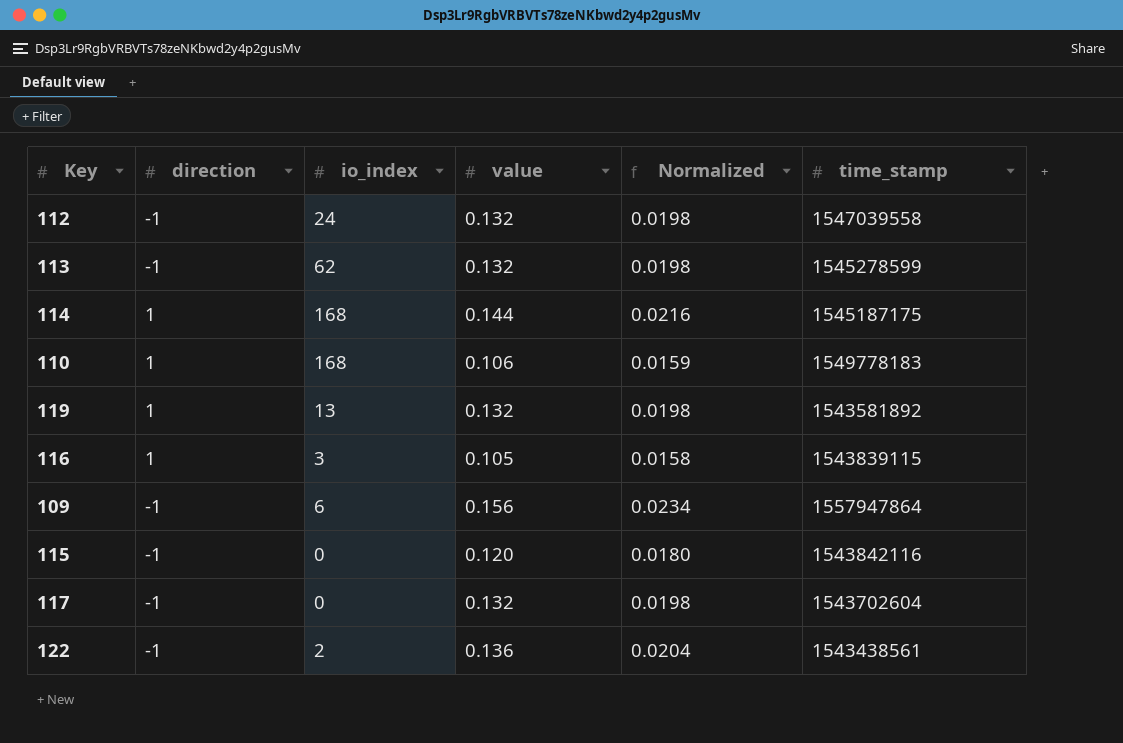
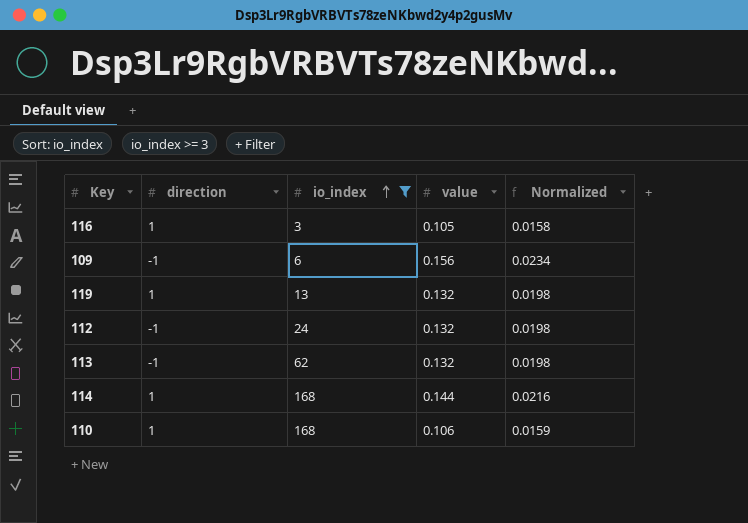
filter: none -> io_index >= 3
row order: none -> io_index ascending
column time_stamp | position: 6 -> none

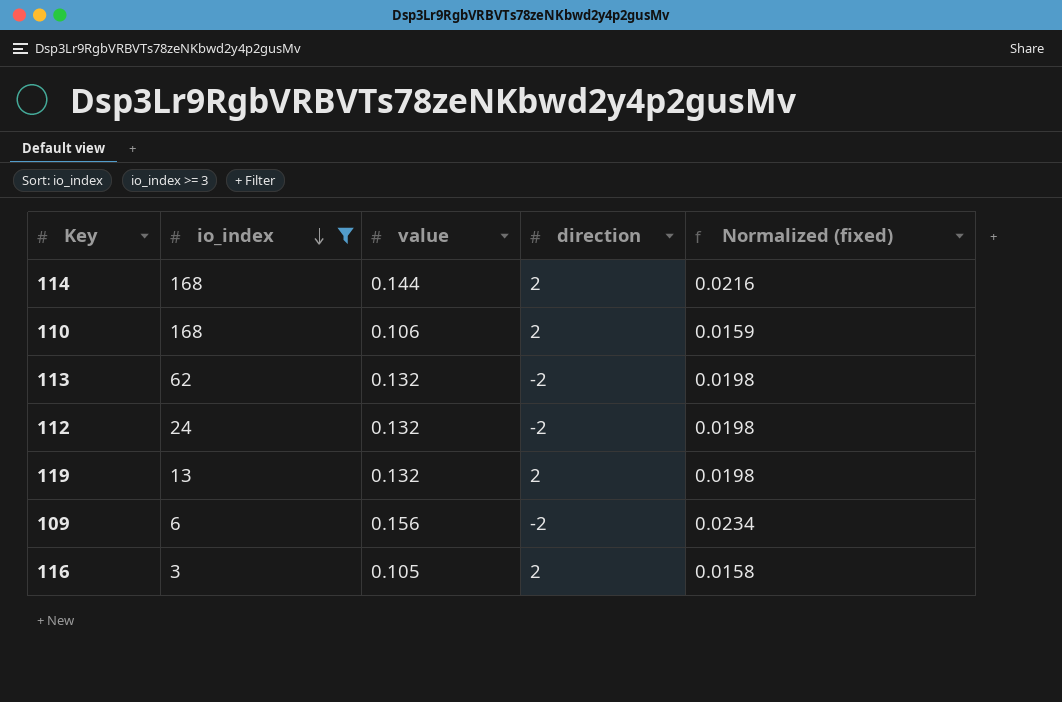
row order: io_index ascending -> io_index descending
column direction | position: 2 -> 4
column name: Normalized -> Normalized (fixed)
114 | direction: 1 -> 2
110 | direction: 1 -> 2
113 | direction: -1 -> -2
112 | direction: -1 -> -2
119 | direction: 1 -> 2
109 | direction: -1 -> -2
116 | direction: 1 -> 2

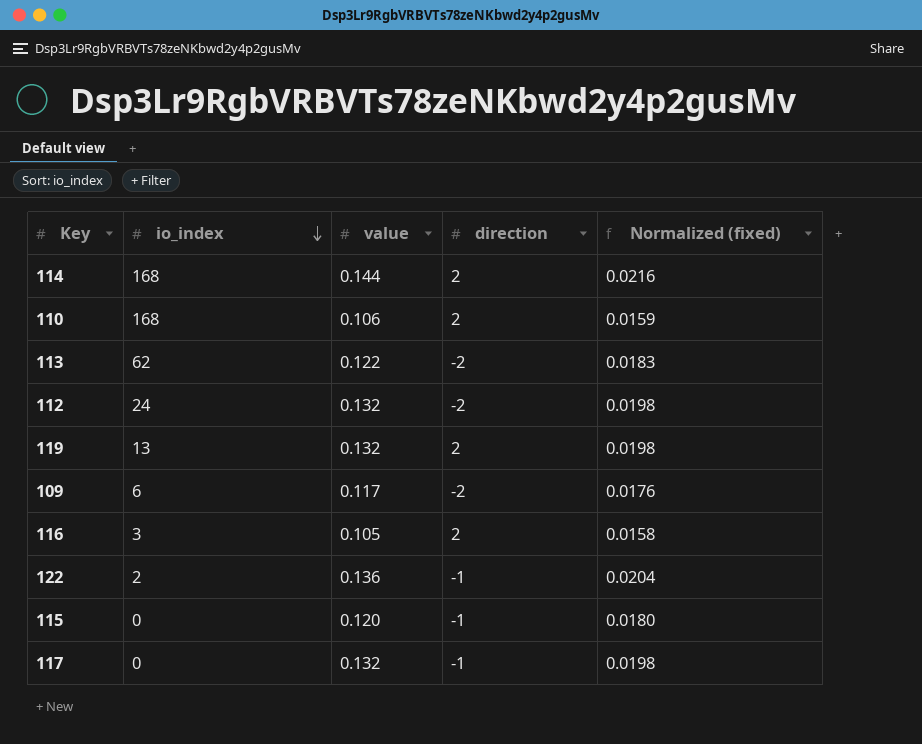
filter: io_index >= 3 -> none
113 | value: 0.132 -> 0.122
113 | Normalized (fixed): 0.0198 -> 0.0183
109 | value: 0.156 -> 0.117
109 | Normalized (fixed): 0.0234 -> 0.0176

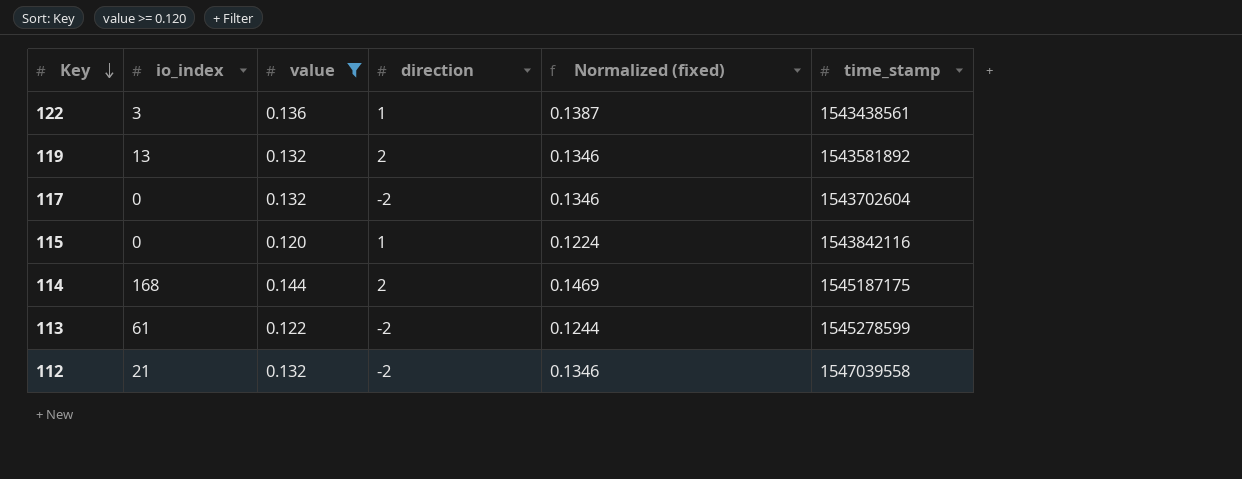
filter: none -> value >= 0.120
row order: io_index descending -> Key descending
column Normalized (fixed) | formula: [value] * 0.15 -> [value] * 1.02
column time_stamp | position: none -> 6
122 | io_index: 2 -> 3
122 | direction: -1 -> 1
117 | direction: -1 -> -2
115 | direction: -1 -> 1
113 | io_index: 62 -> 61
112 | io_index: 24 -> 21

